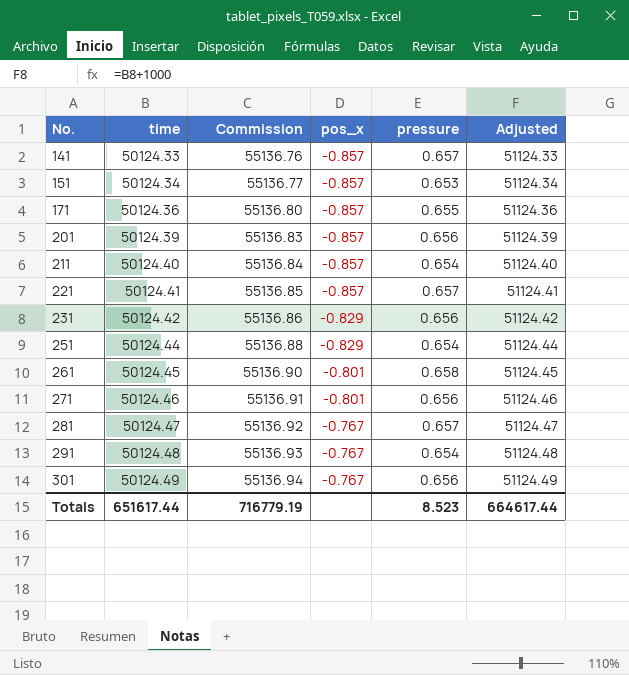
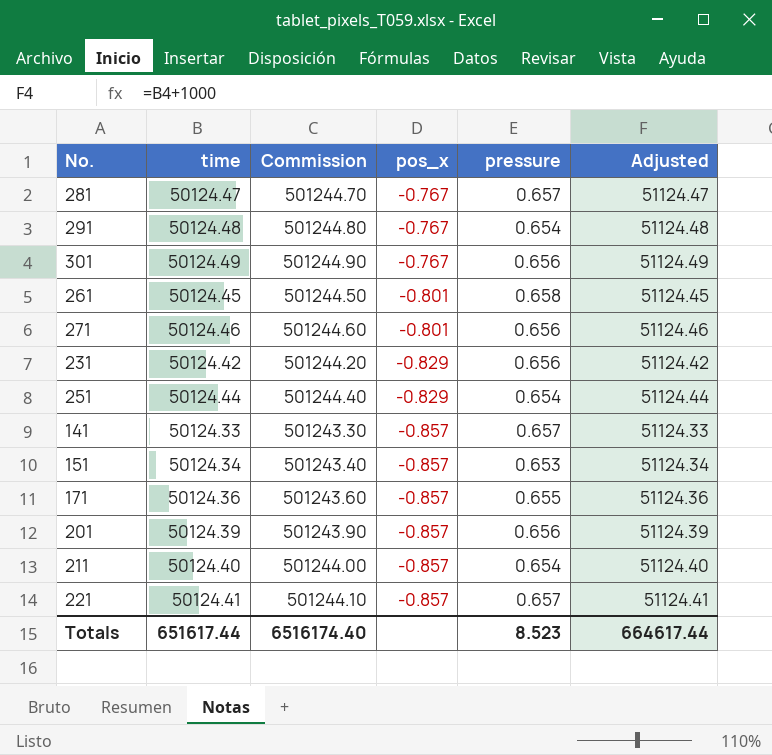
row order: No. ascending -> pos_x descending
column Commission | formula: [time] * 1.1 -> [time] * 10
Totals | Commission: 716779.19 -> 6516174.40

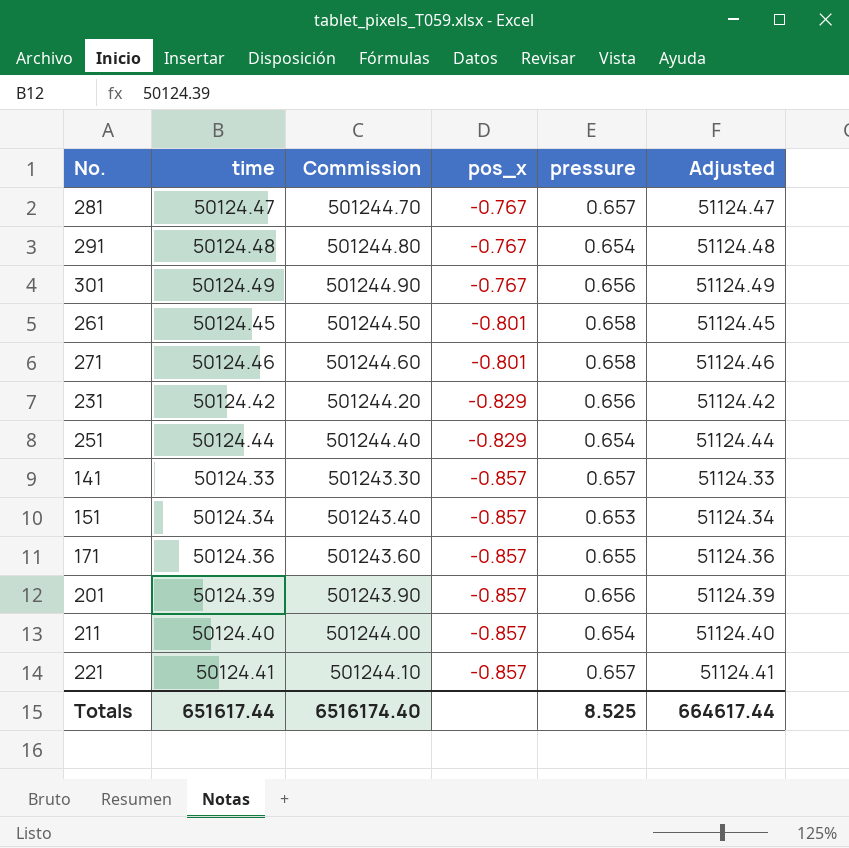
271 | pressure: 0.656 -> 0.658
Totals | pressure: 8.523 -> 8.525

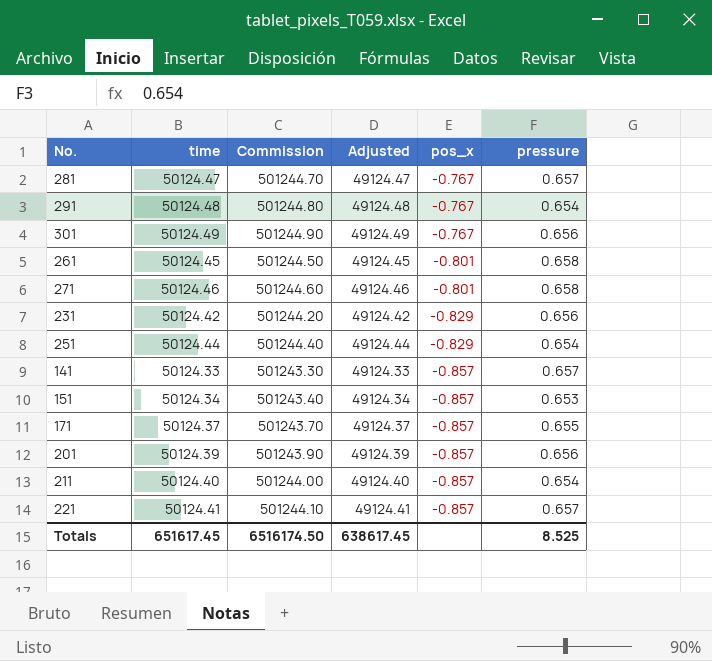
column Adjusted | formula: [time] + 1000 -> [time] - 1000
column Adjusted | position: 6 -> 4
171 | time: 50124.36 -> 50124.37
171 | Commission: 501243.60 -> 501243.70
Totals | time: 651617.44 -> 651617.45
Totals | Commission: 6516174.40 -> 6516174.50
Totals | Adjusted: 664617.44 -> 638617.45

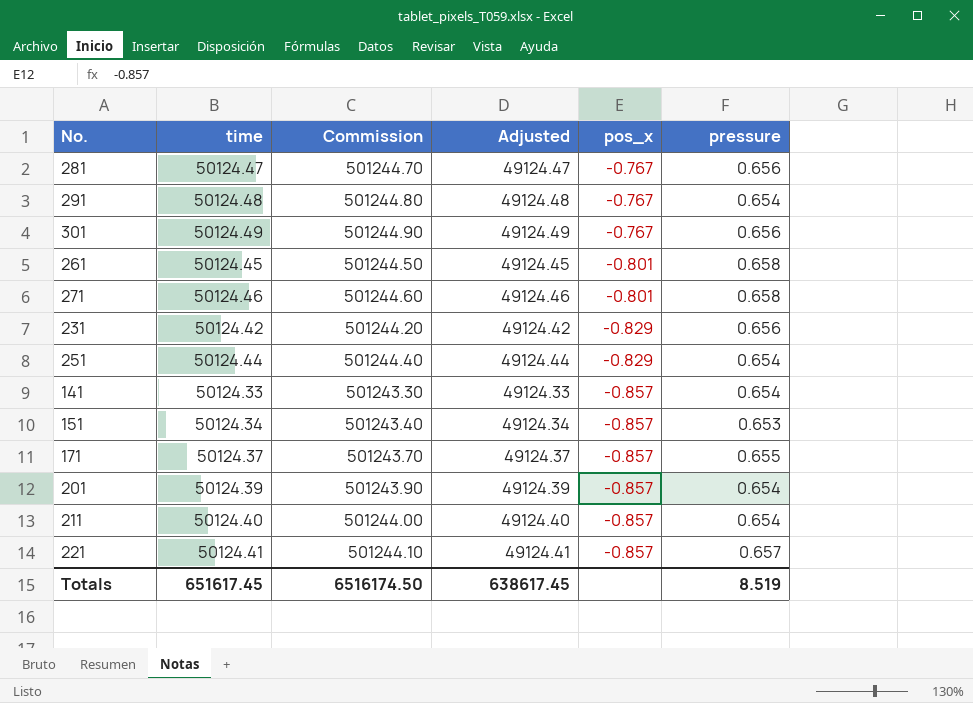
281 | pressure: 0.657 -> 0.656
141 | pressure: 0.657 -> 0.654
201 | pressure: 0.656 -> 0.654
Totals | pressure: 8.525 -> 8.519

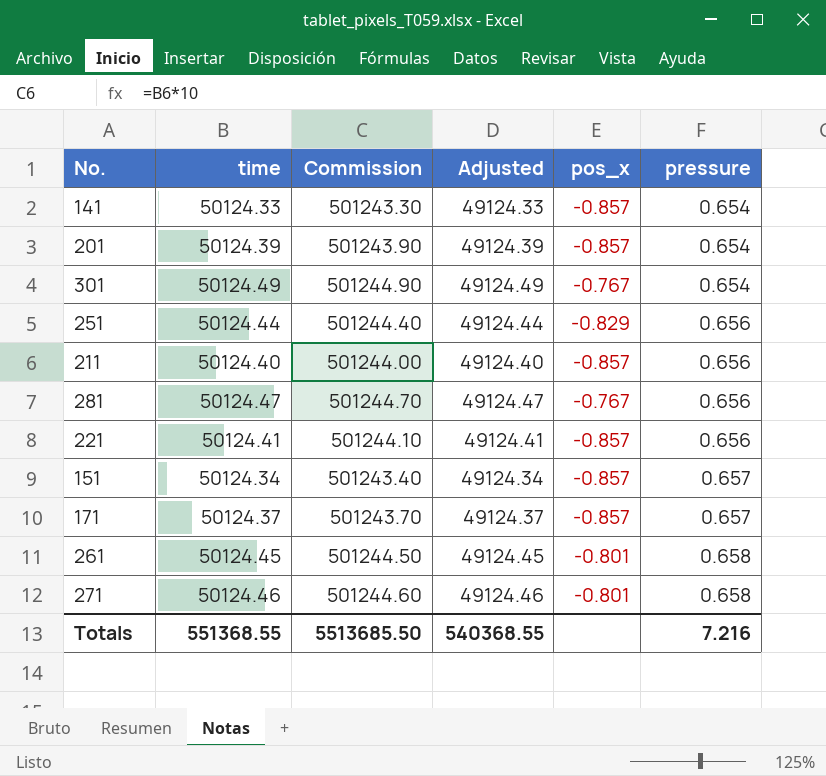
row order: pos_x descending -> pressure ascending
row 291: 50124.48 | 501244.80 | 49124.48 | -0.767 | 0.654 -> none
row 231: 50124.42 | 501244.20 | 49124.42 | -0.829 | 0.656 -> none
301 | pressure: 0.656 -> 0.654
251 | pressure: 0.654 -> 0.656
211 | pressure: 0.654 -> 0.656
221 | pressure: 0.657 -> 0.656
151 | pressure: 0.653 -> 0.657
171 | pressure: 0.655 -> 0.657
Totals | time: 651617.45 -> 551368.55
Totals | Commission: 6516174.50 -> 5513685.50
Totals | Adjusted: 638617.45 -> 540368.55
Totals | pressure: 8.519 -> 7.216

